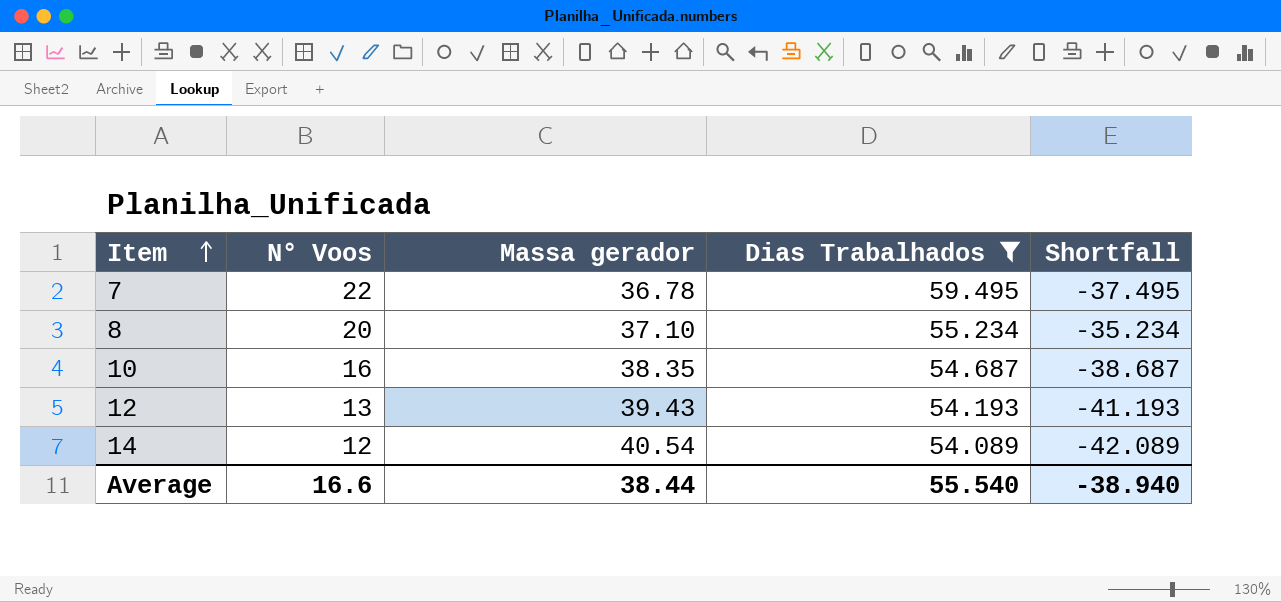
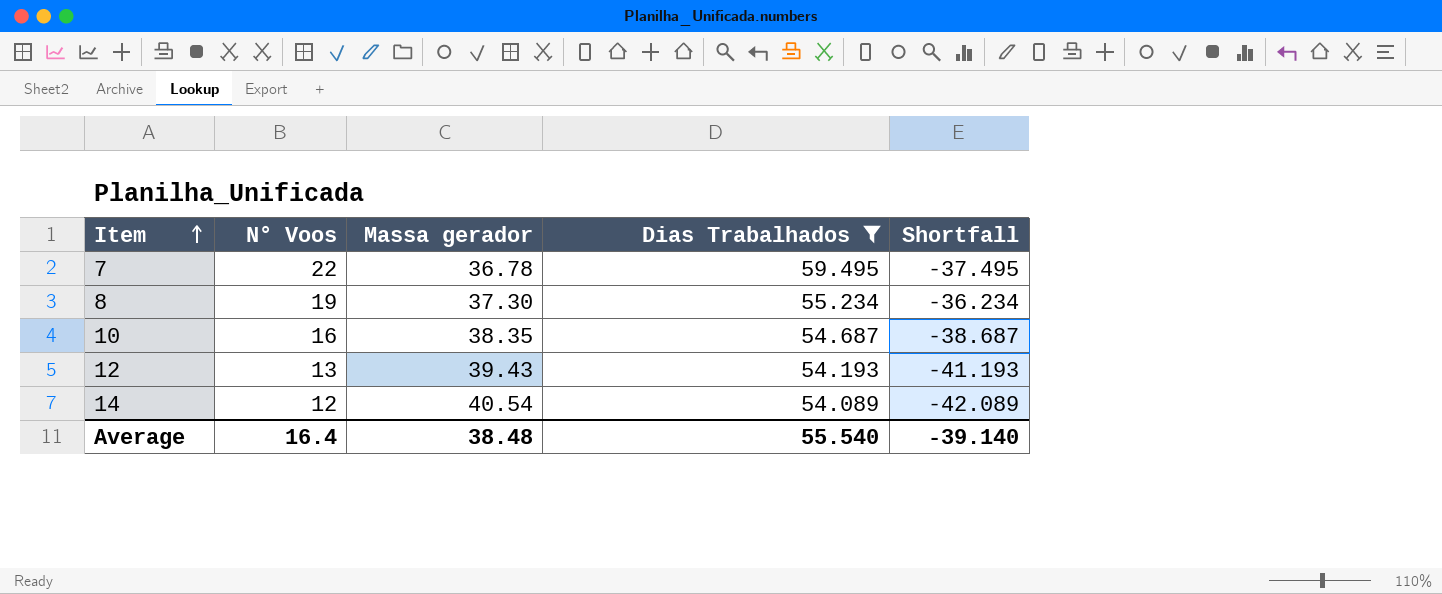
8 | N° Voos: 20 -> 19
8 | Massa gerador: 37.10 -> 37.30
8 | Shortfall: -35.234 -> -36.234
Average | N° Voos: 16.6 -> 16.4
Average | Massa gerador: 38.44 -> 38.48
Average | Shortfall: -38.940 -> -39.140

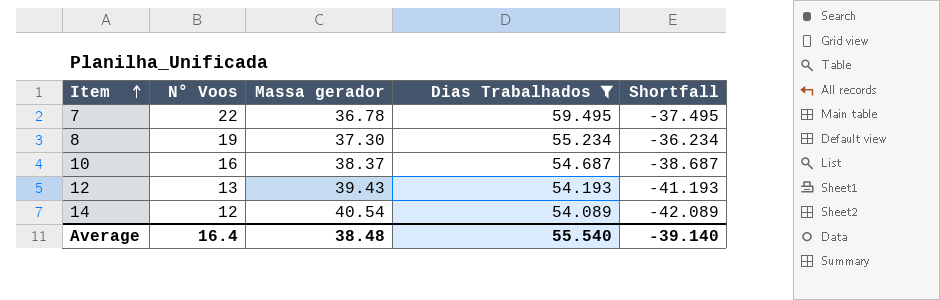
10 | Massa gerador: 38.35 -> 38.37

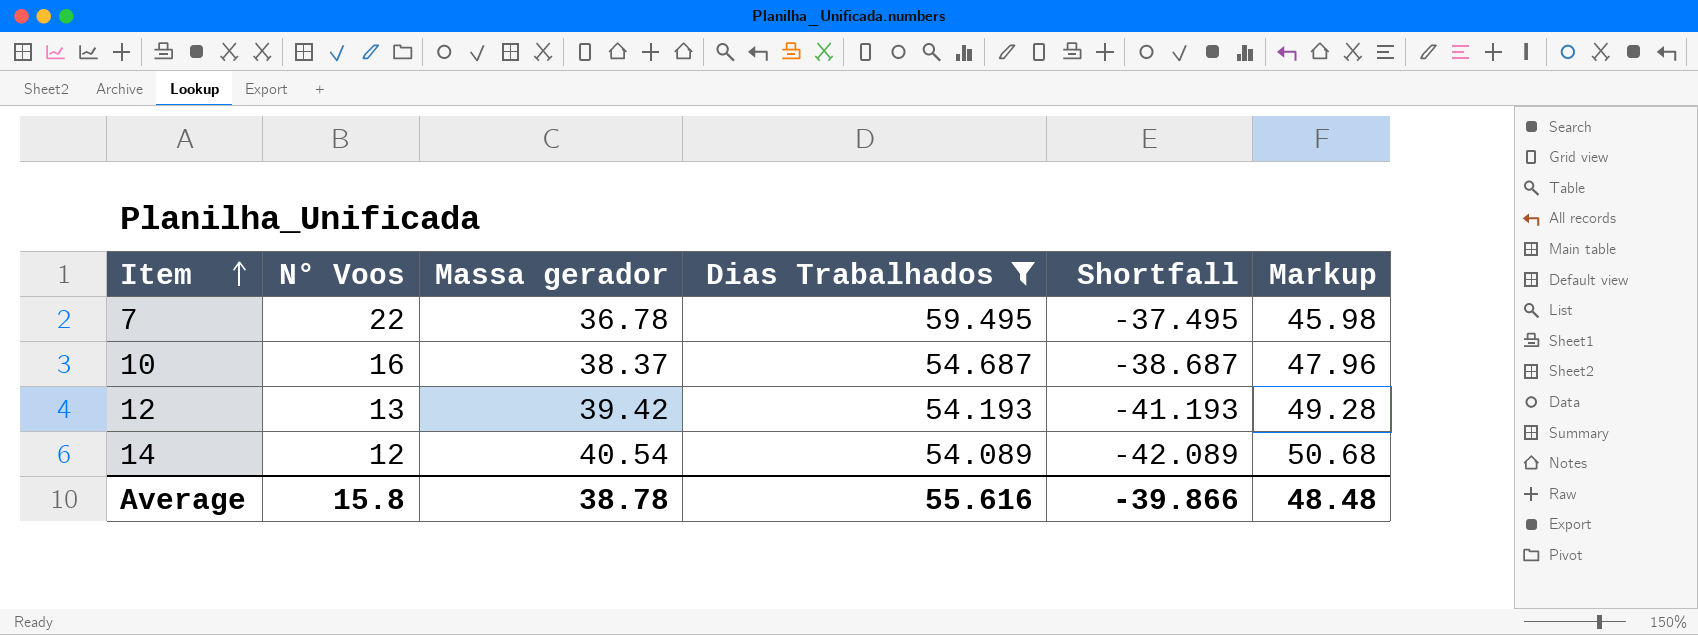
column Markup | formula: none -> [Massa gerador] * 1.25
row 8: 19 | 37.30 | 55.234 | -36.234 -> none
12 | Massa gerador: 39.43 -> 39.42
Average | N° Voos: 16.4 -> 15.8
Average | Massa gerador: 38.48 -> 38.78
Average | Dias Trabalhados: 55.540 -> 55.616
Average | Shortfall: -39.140 -> -39.866

